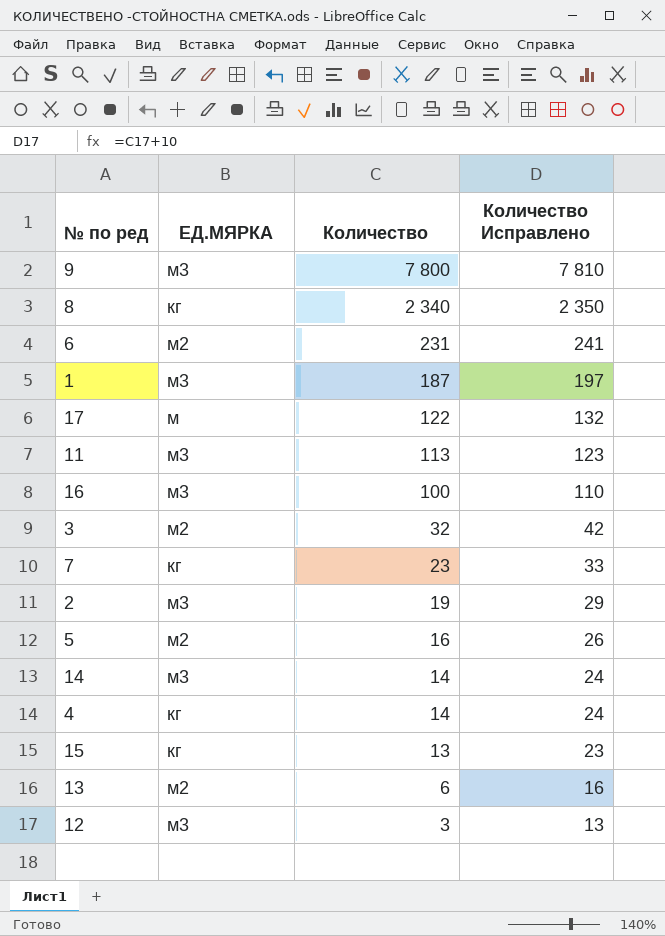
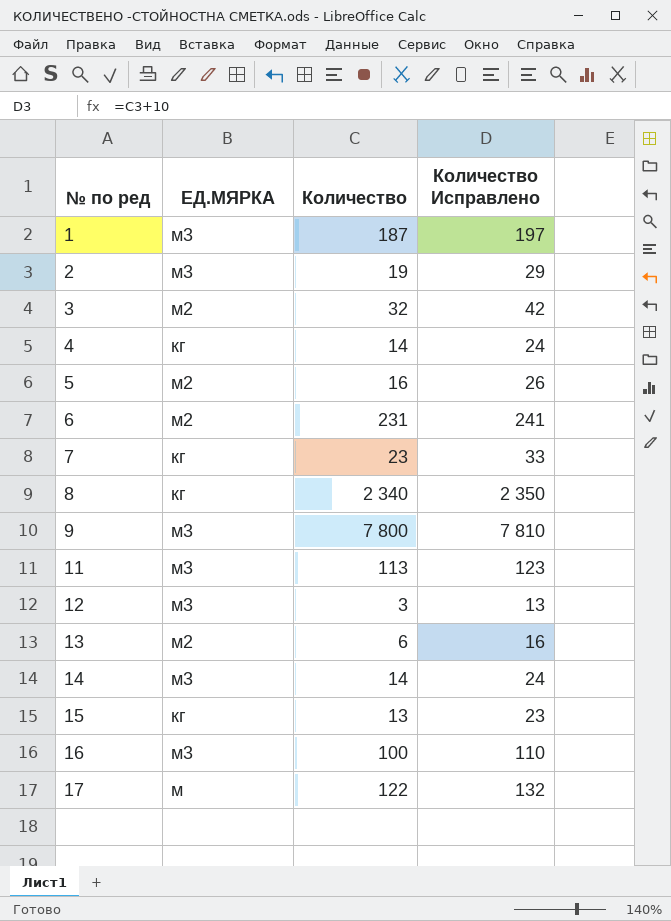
row order: Количество descending -> № по ред ascending

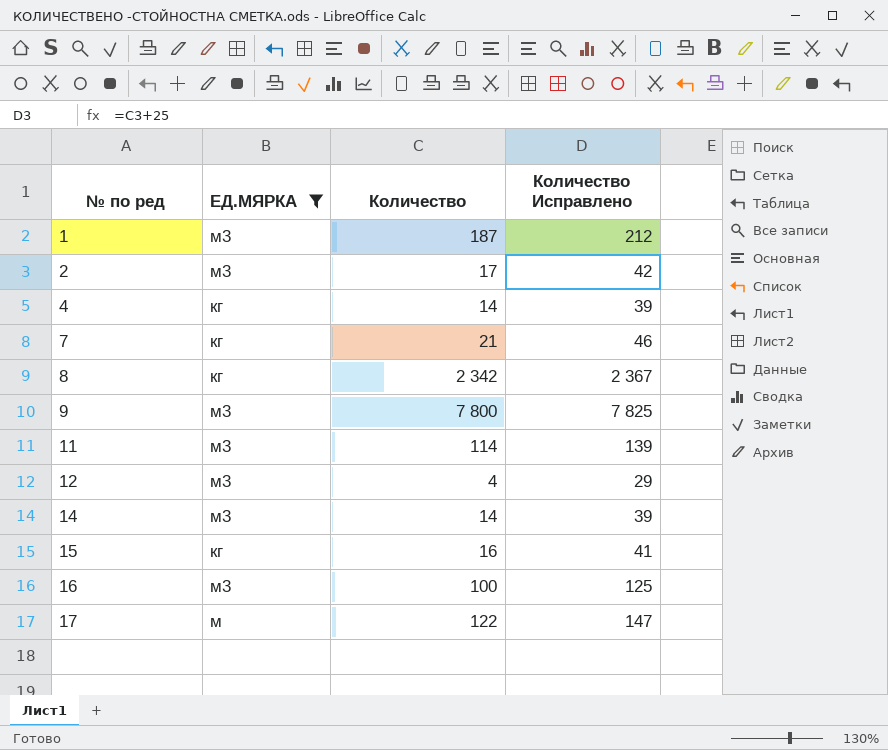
filter: none -> ЕД.МЯРКА != м2
column Количество Исправлено | formula: [Количество] + 10 -> [Количество] + 25
2 | Количество: 19 -> 17
7 | Количество: 23 -> 21
8 | Количество: 2 340 -> 2 342
11 | Количество: 113 -> 114
12 | Количество: 3 -> 4
15 | Количество: 13 -> 16

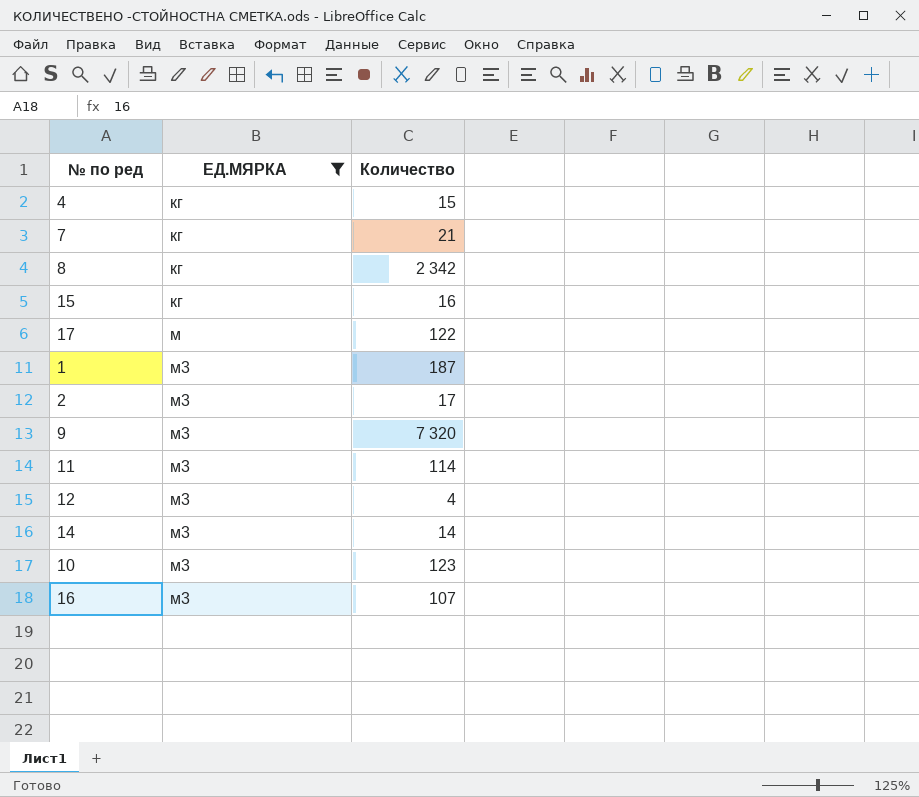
row order: № по ред ascending -> ЕД.МЯРКА ascending
column Количество Исправлено | formula: [Количество] + 25 -> none
4 | Количество: 14 -> 15
9 | Количество: 7 800 -> 7 320
row 10: none -> м3 | 123
16 | Количество: 100 -> 107

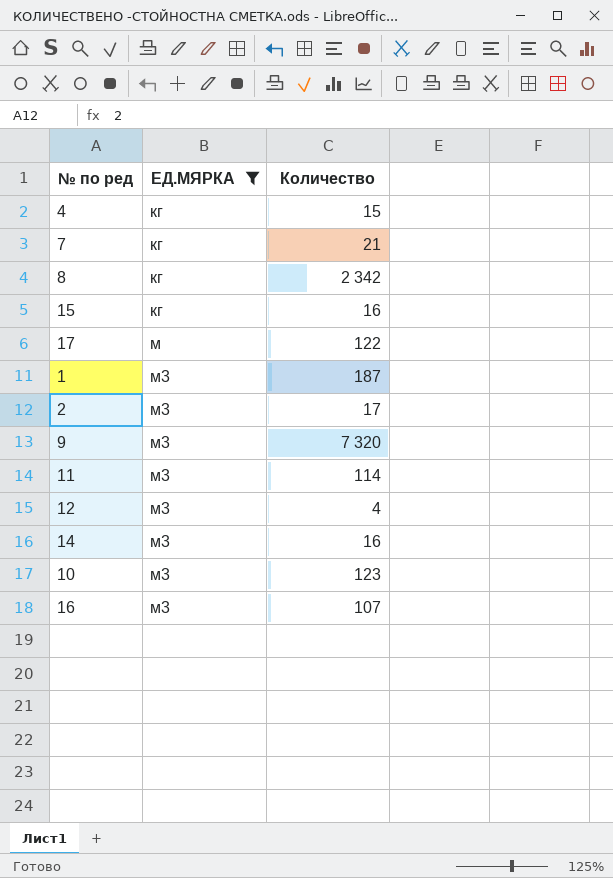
14 | Количество: 14 -> 16

